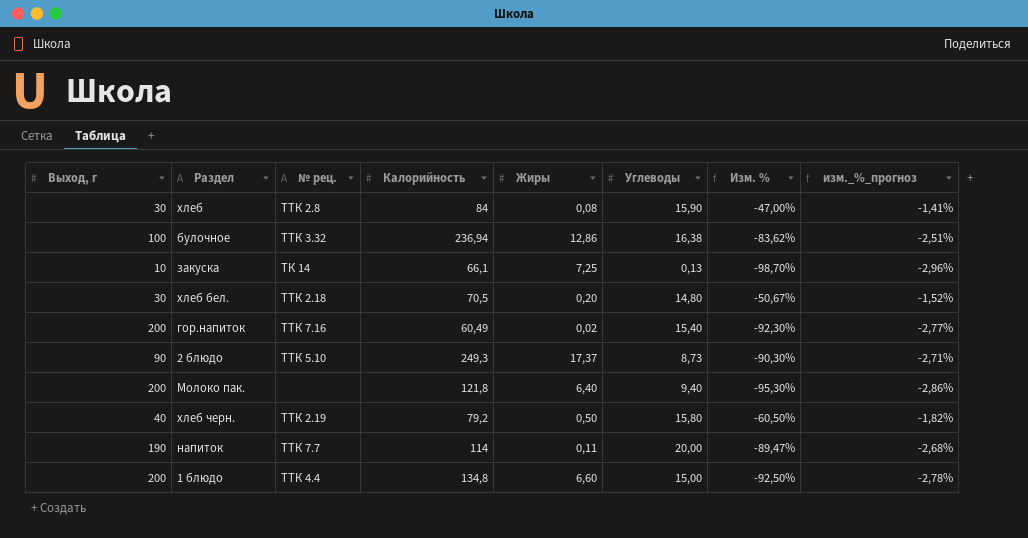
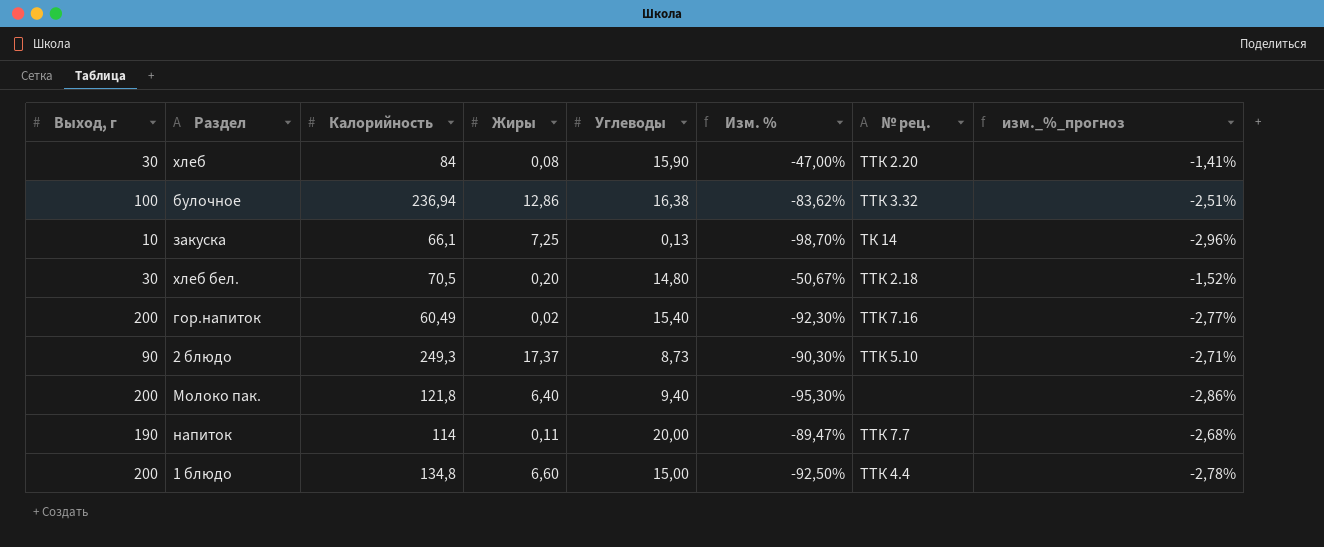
column № рец. | position: 3 -> 7
row хлеб черн.: 40 | ТТК 2.19 | 79,2 | 0,50 | 15,80 | -60,50% | -1,82% -> none
хлеб | № рец.: ТТК 2.8 -> ТТК 2.20

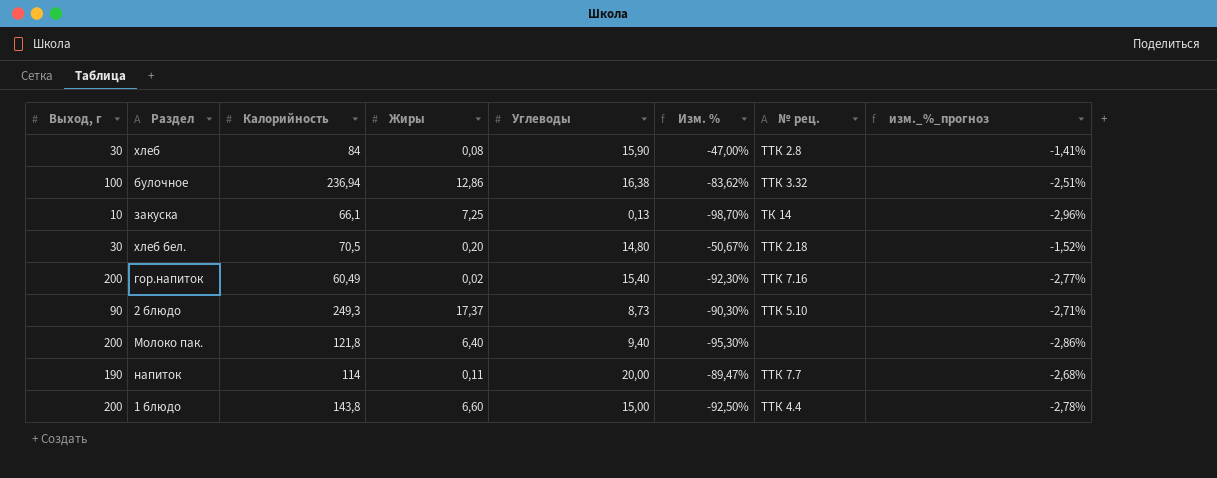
хлеб | № рец.: ТТК 2.20 -> ТТК 2.8
1 блюдо | Калорийность: 134,8 -> 143,8

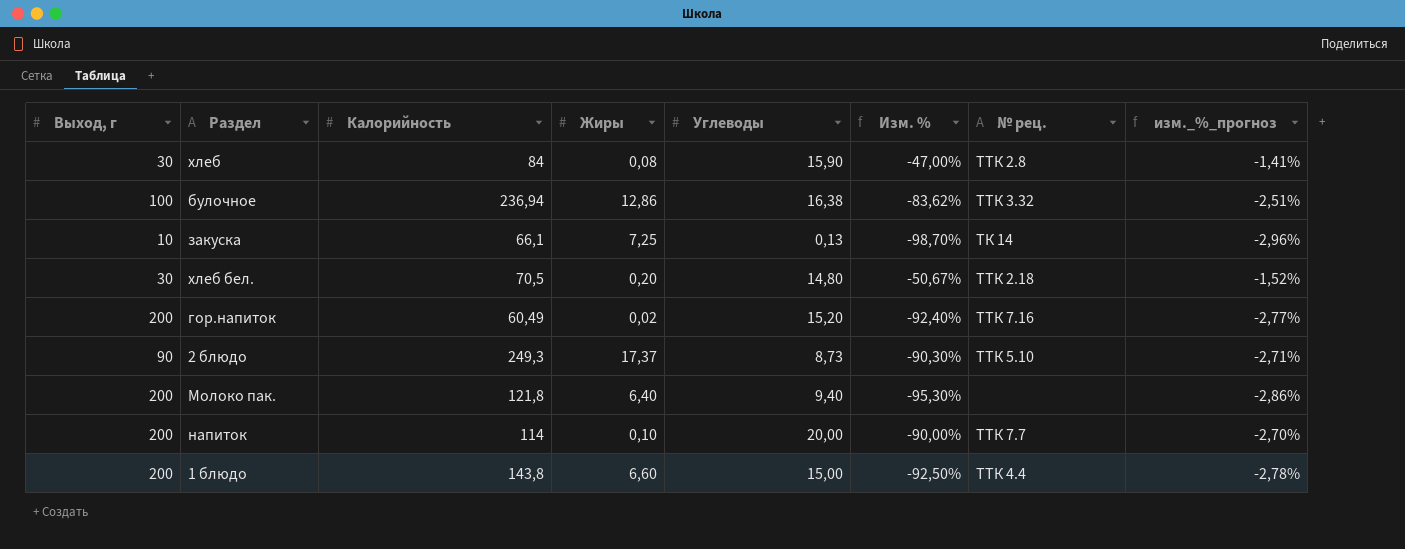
гор.напиток | Углеводы: 15,40 -> 15,20
гор.напиток | Изм. %: -92,30% -> -92,40%
напиток | Выход, г: 190 -> 200
напиток | Жиры: 0,11 -> 0,10
напиток | Изм. %: -89,47% -> -90,00%
напиток | изм._%_прогноз: -2,68% -> -2,70%

